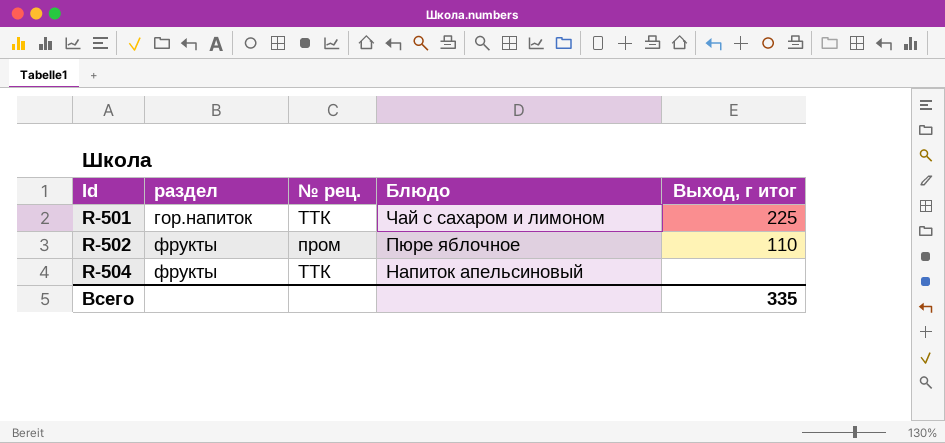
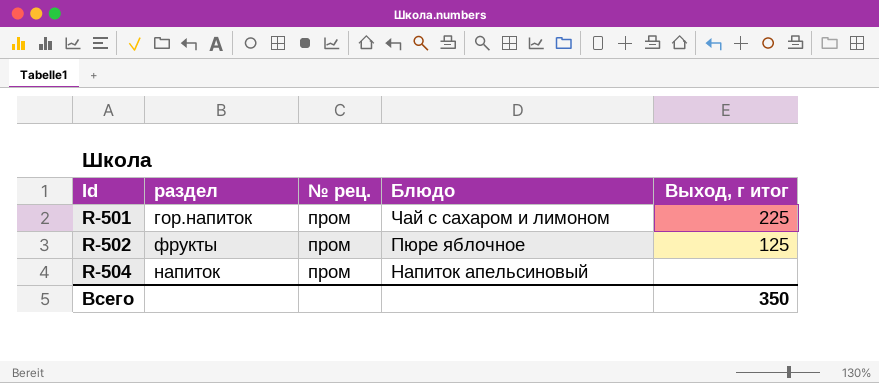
R-501 | № рец.: ТТК -> пром
R-502 | Выход, г итог: 110 -> 125
R-504 | раздел: фрукты -> напиток
R-504 | № рец.: ТТК -> пром
Всего | Выход, г итог: 335 -> 350

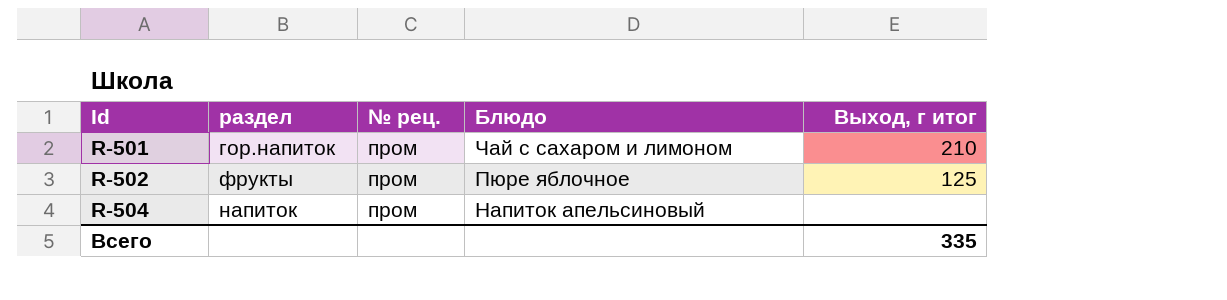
R-501 | Выход, г итог: 225 -> 210
Всего | Выход, г итог: 350 -> 335

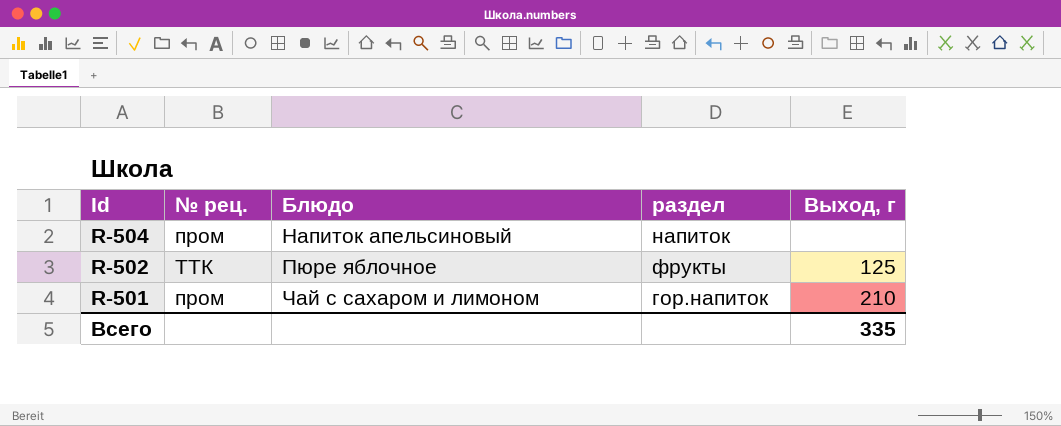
row order: Id ascending -> Id descending
column раздел | position: 2 -> 4
column name: Выход, г итог -> Выход, г
R-502 | № рец.: пром -> ТТК

